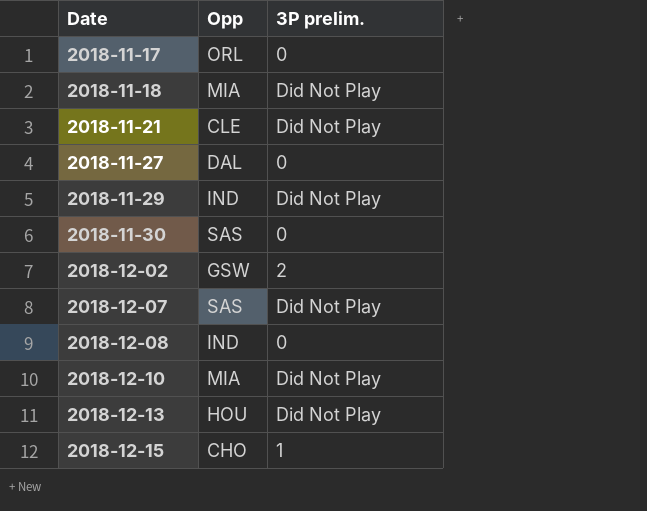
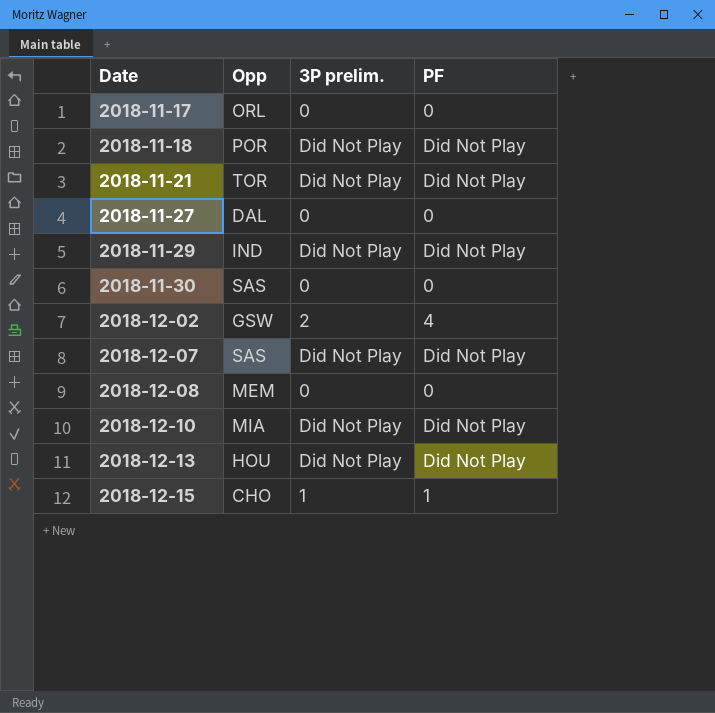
column PF | position: none -> 4
2018-11-18 | Opp: MIA -> POR
2018-11-21 | Opp: CLE -> TOR
2018-12-08 | Opp: IND -> MEM

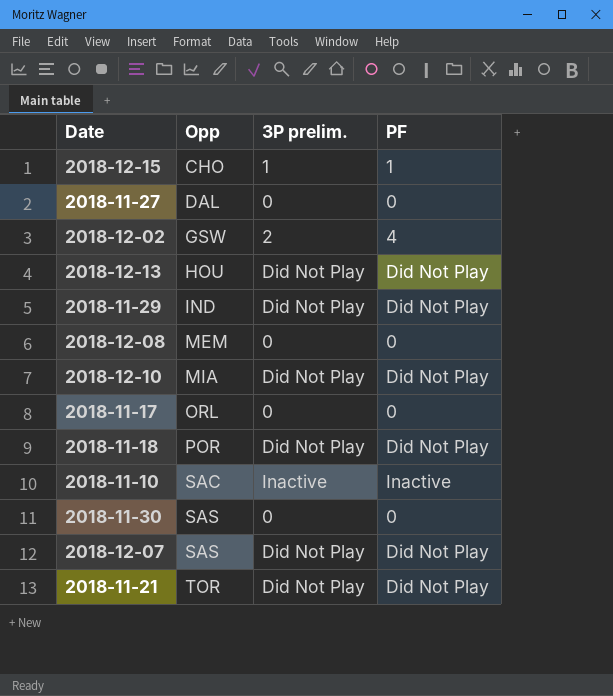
row order: Date ascending -> Opp ascending
row 2018-11-10: none -> SAC | Inactive | Inactive

